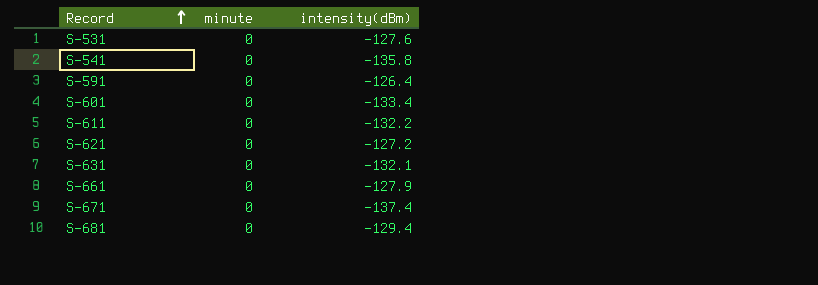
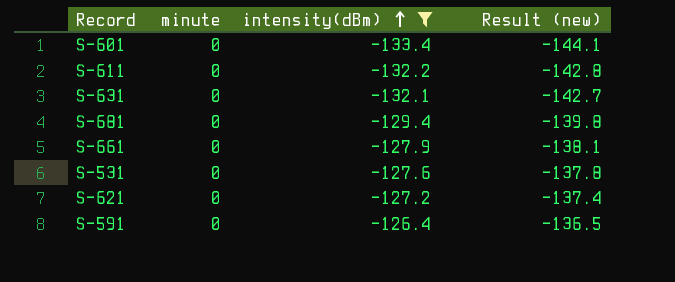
filter: none -> intensity(dBm) >= -133.4
row order: Record ascending -> intensity(dBm) ascending
column Result (new) | formula: none -> [intensity(dBm)] * 1.08

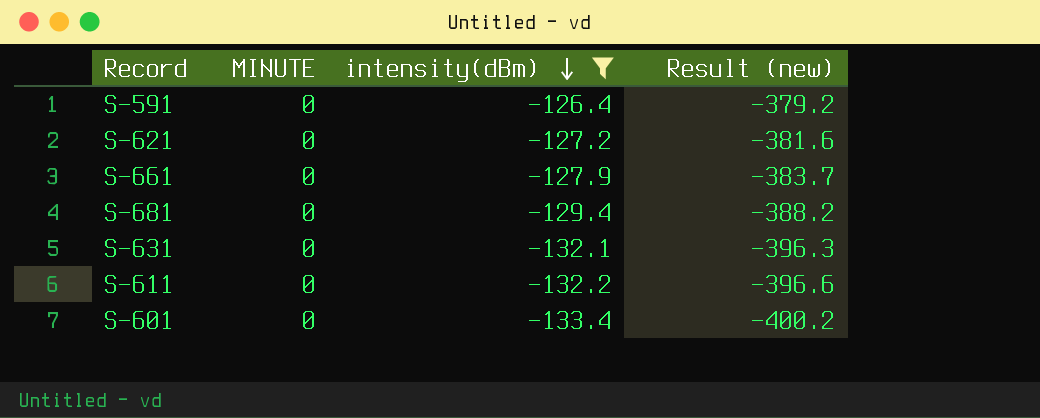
row order: intensity(dBm) ascending -> intensity(dBm) descending
column name: minute -> MINUTE
column Result (new) | formula: [intensity(dBm)] * 1.08 -> [intensity(dBm)] * 3
row S-531: 0 | -127.6 | -137.8 -> none

